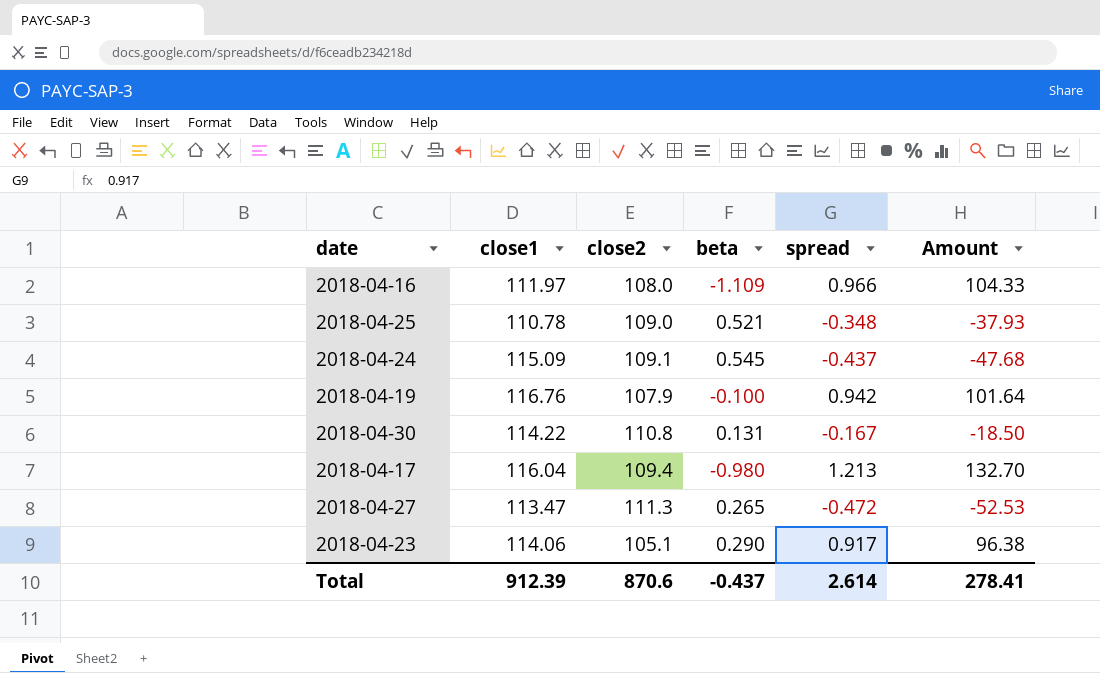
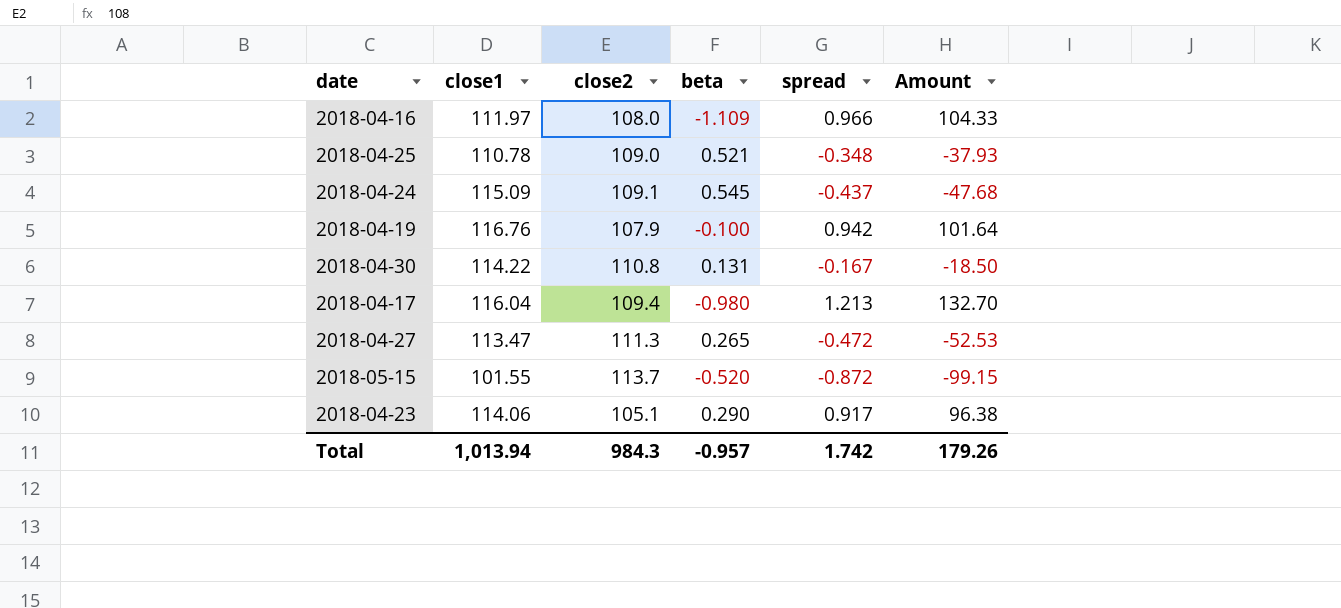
row 2018-05-15: none -> 101.55 | 113.7 | -0.520 | -0.872 | -99.15
Total | close1: 912.39 -> 1,013.94
Total | close2: 870.6 -> 984.3
Total | beta: -0.437 -> -0.957
Total | spread: 2.614 -> 1.742
Total | Amount: 278.41 -> 179.26

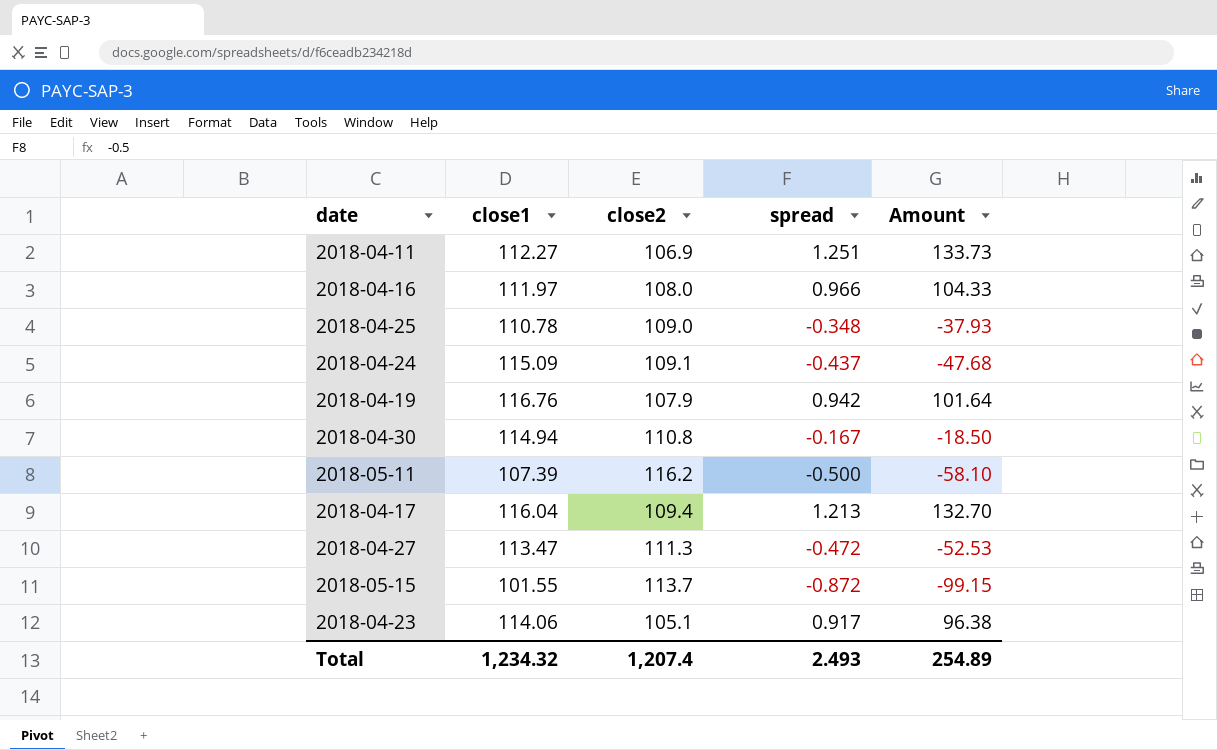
column beta | position: 4 -> none
row 2018-04-11: none -> 112.27 | 106.9 | 1.251 | 133.73
2018-04-30 | close1: 114.22 -> 114.94
row 2018-05-11: none -> 107.39 | 116.2 | -0.500 | -58.10
Total | close1: 1,013.94 -> 1,234.32
Total | close2: 984.3 -> 1,207.4
Total | spread: 1.742 -> 2.493
Total | Amount: 179.26 -> 254.89

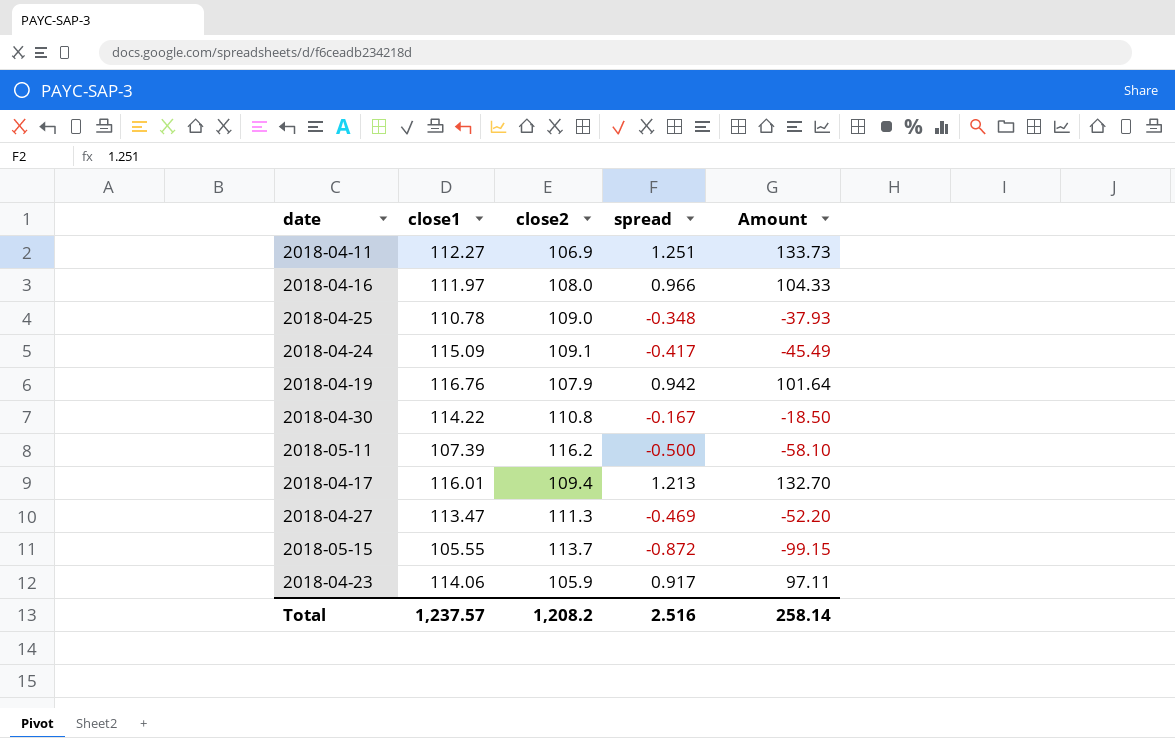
2018-04-24 | spread: -0.437 -> -0.417
2018-04-24 | Amount: -47.68 -> -45.49
2018-04-30 | close1: 114.94 -> 114.22
2018-04-17 | close1: 116.04 -> 116.01
2018-04-27 | spread: -0.472 -> -0.469
2018-04-27 | Amount: -52.53 -> -52.20
2018-05-15 | close1: 101.55 -> 105.55
2018-04-23 | close2: 105.1 -> 105.9
2018-04-23 | Amount: 96.38 -> 97.11
Total | close1: 1,234.32 -> 1,237.57
Total | close2: 1,207.4 -> 1,208.2
Total | spread: 2.493 -> 2.516
Total | Amount: 254.89 -> 258.14

